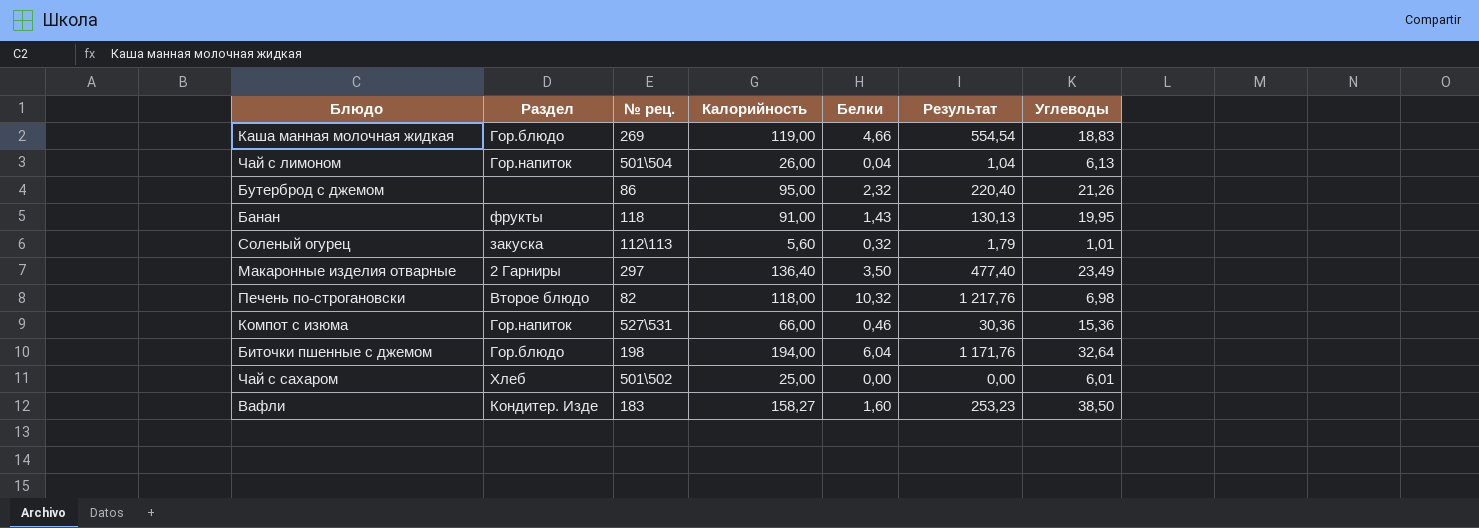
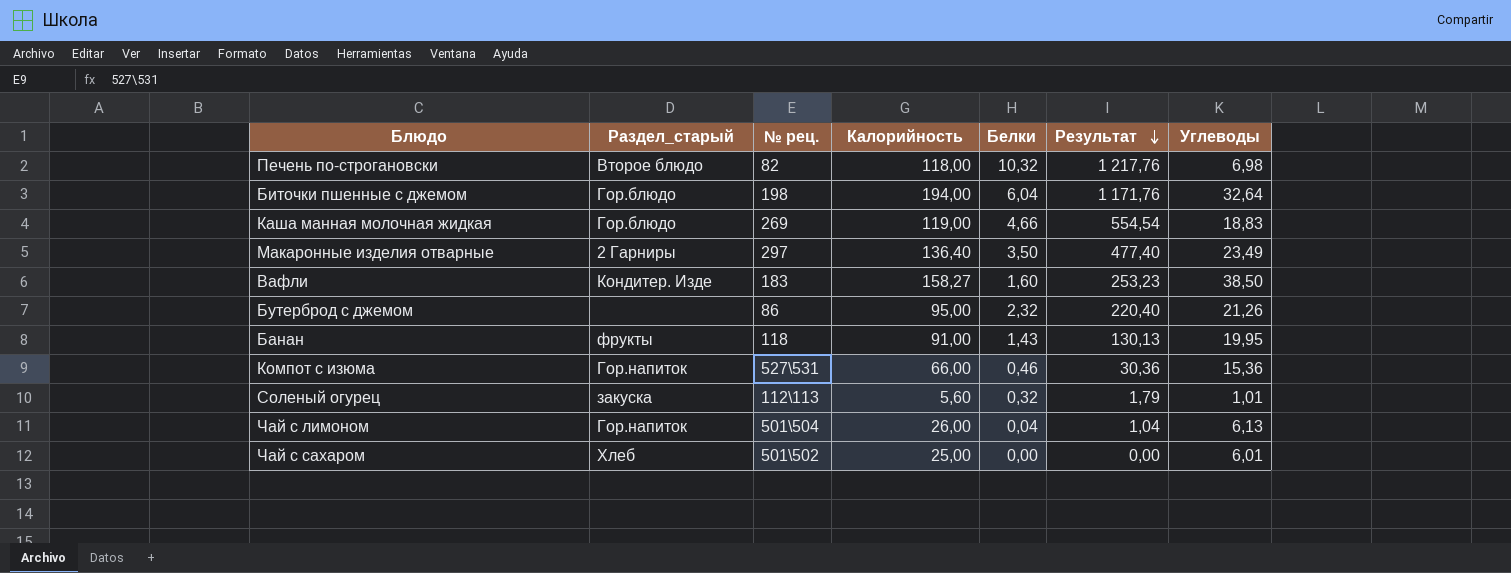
row order: none -> Результат descending
column name: Раздел -> Раздел_старый

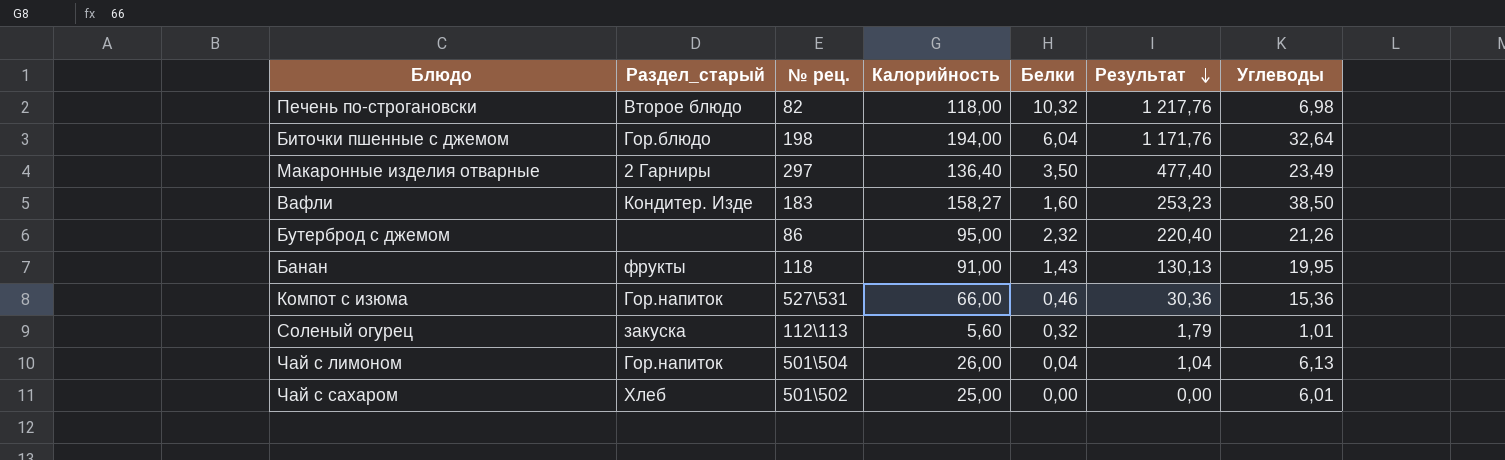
row Каша манная молочная жидкая: Гор.блюдо | 269 | 119,00 | 4,66 | 554,54 | 18,83 -> none

